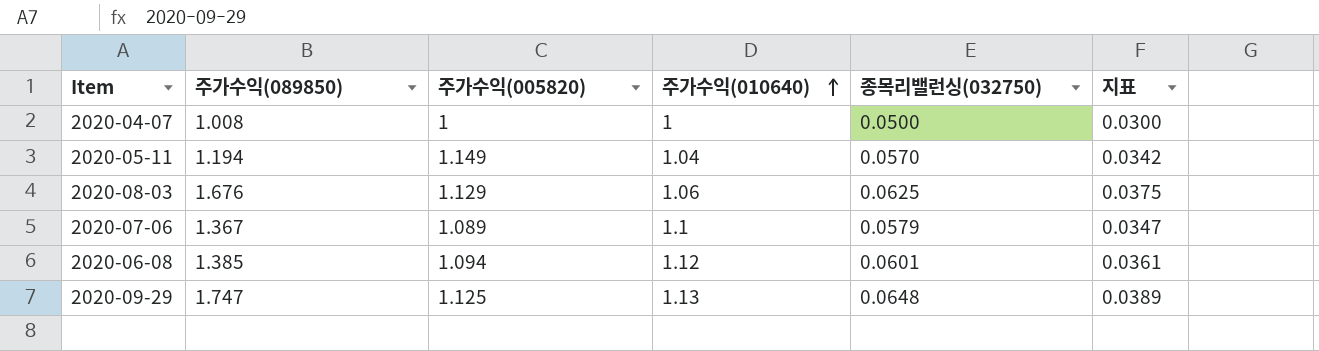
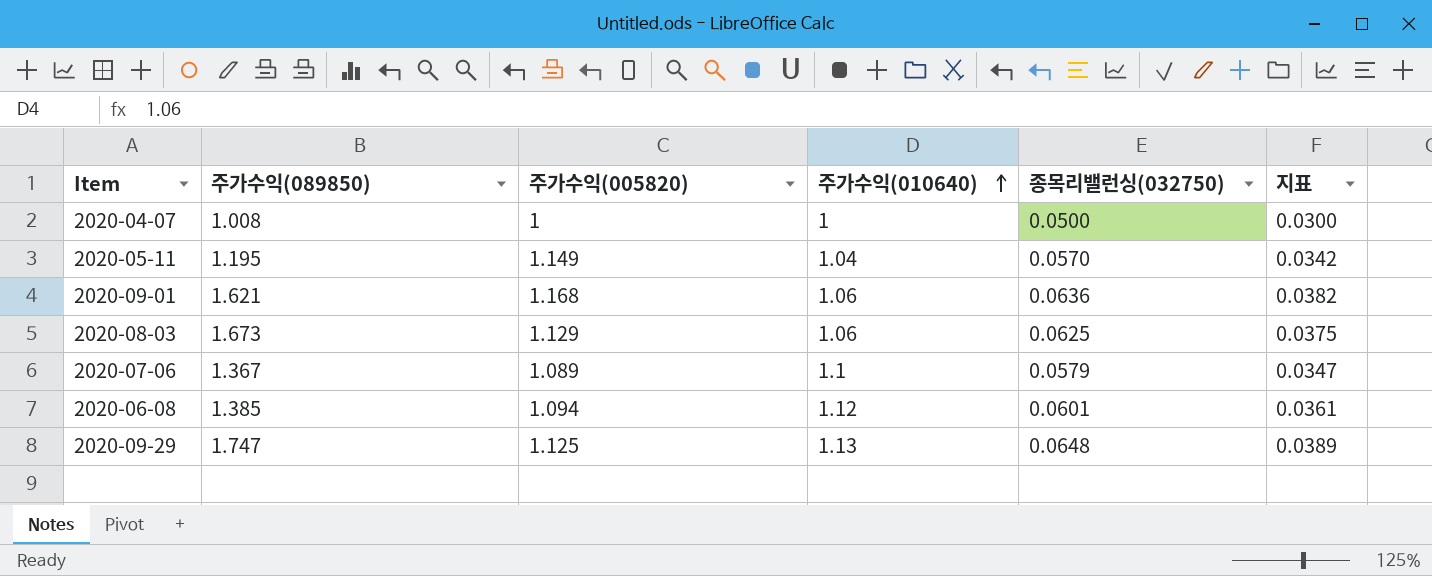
2020-05-11 | 주가수익(089850): 1.194 -> 1.195
row 2020-09-01: none -> 1.621 | 1.168 | 1.06 | 0.0636 | 0.0382
2020-08-03 | 주가수익(089850): 1.676 -> 1.673

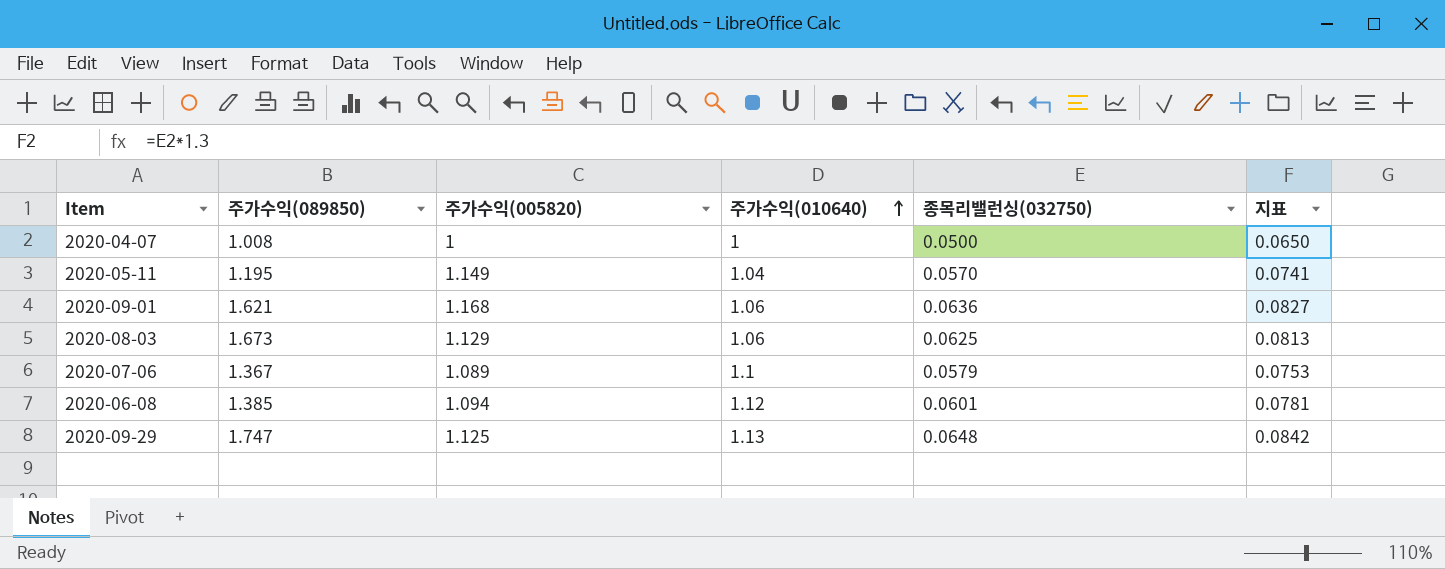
column 지표 | formula: [종목리밸런싱(032750)] * 0.6 -> [종목리밸런싱(032750)] * 1.3

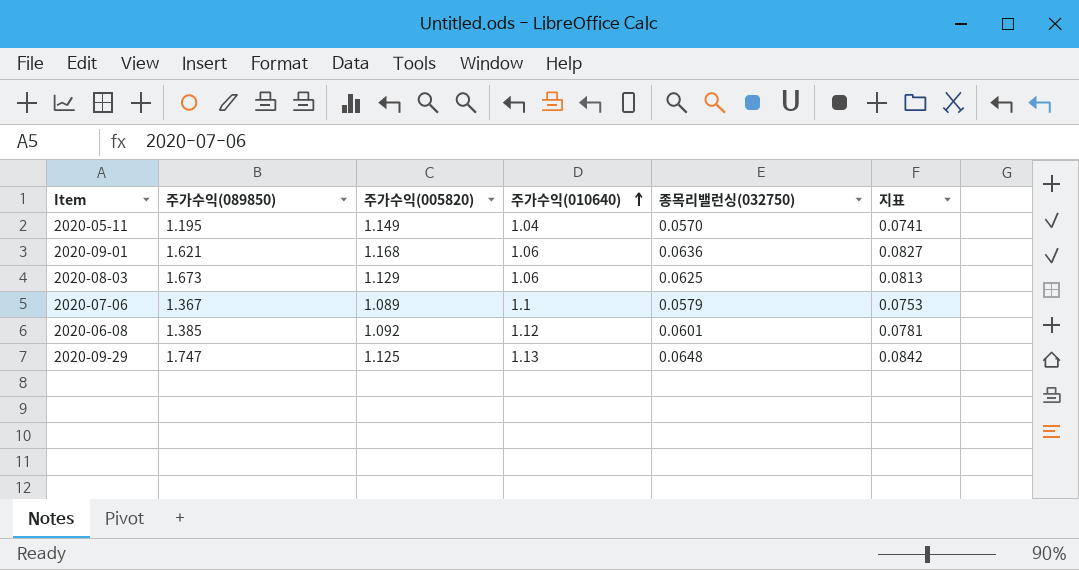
row 2020-04-07: 1.008 | 1 | 1 | 0.0500 | 0.0650 -> none
2020-06-08 | 주가수익(005820): 1.094 -> 1.092

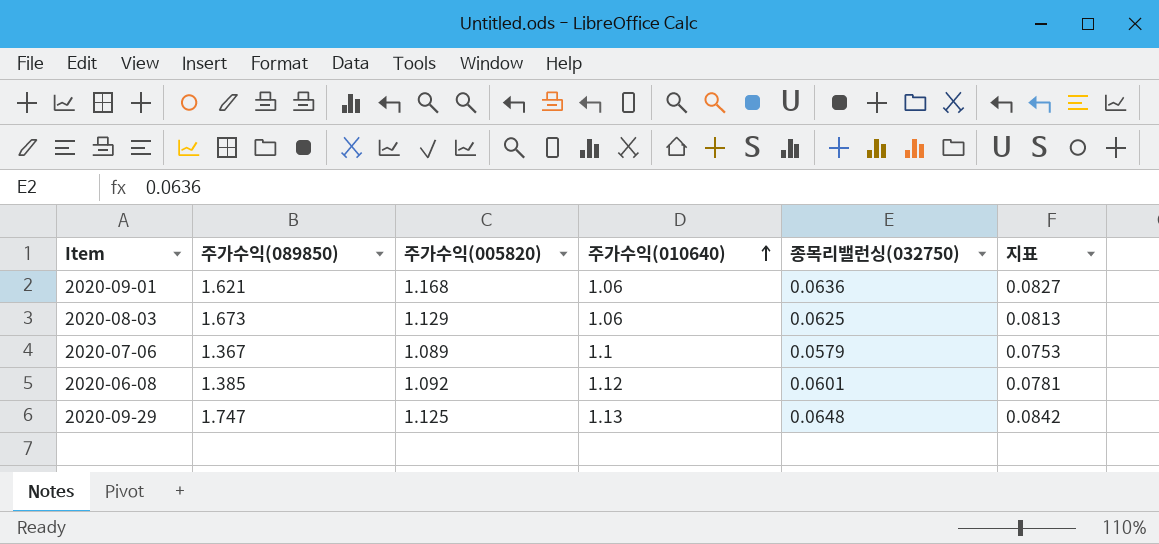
row 2020-05-11: 1.195 | 1.149 | 1.04 | 0.0570 | 0.0741 -> none

